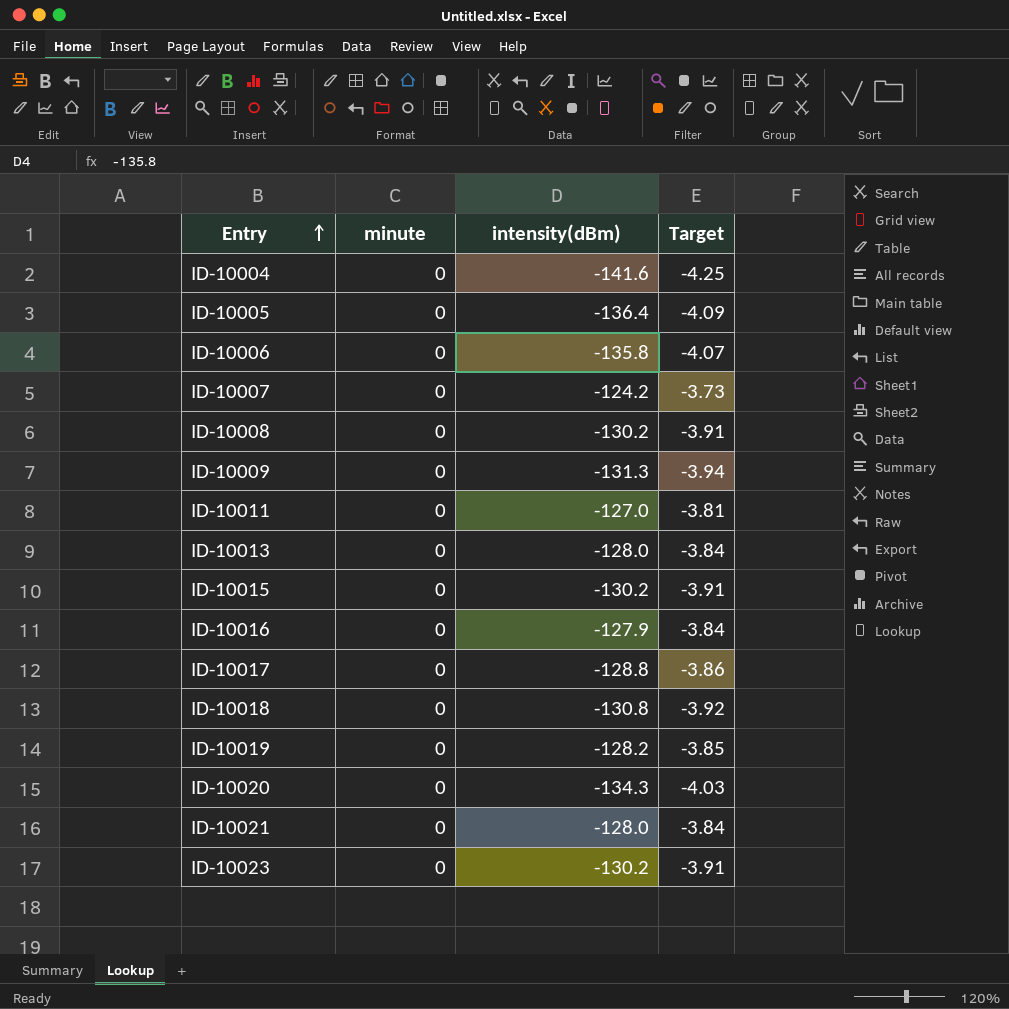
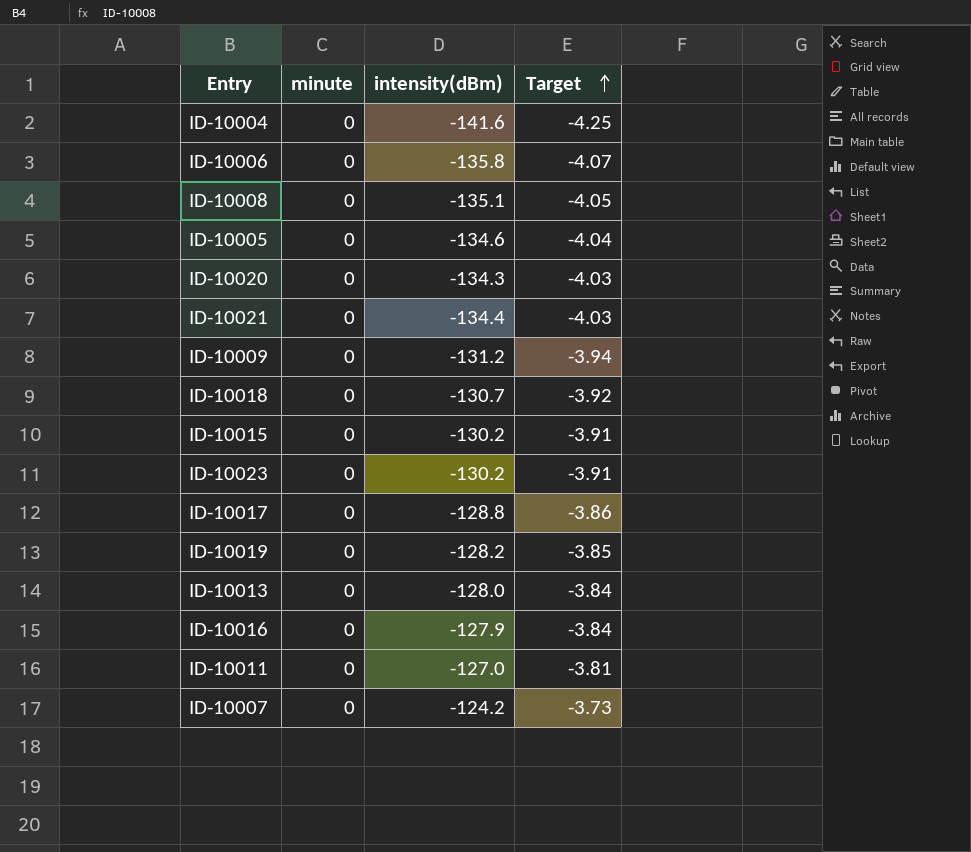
row order: Entry ascending -> Target ascending
ID-10008 | intensity(dBm): -130.2 -> -135.1
ID-10008 | Target: -3.91 -> -4.05
ID-10005 | intensity(dBm): -136.4 -> -134.6
ID-10005 | Target: -4.09 -> -4.04
ID-10021 | intensity(dBm): -128.0 -> -134.4
ID-10021 | Target: -3.84 -> -4.03
ID-10009 | intensity(dBm): -131.3 -> -131.2
ID-10018 | intensity(dBm): -130.8 -> -130.7

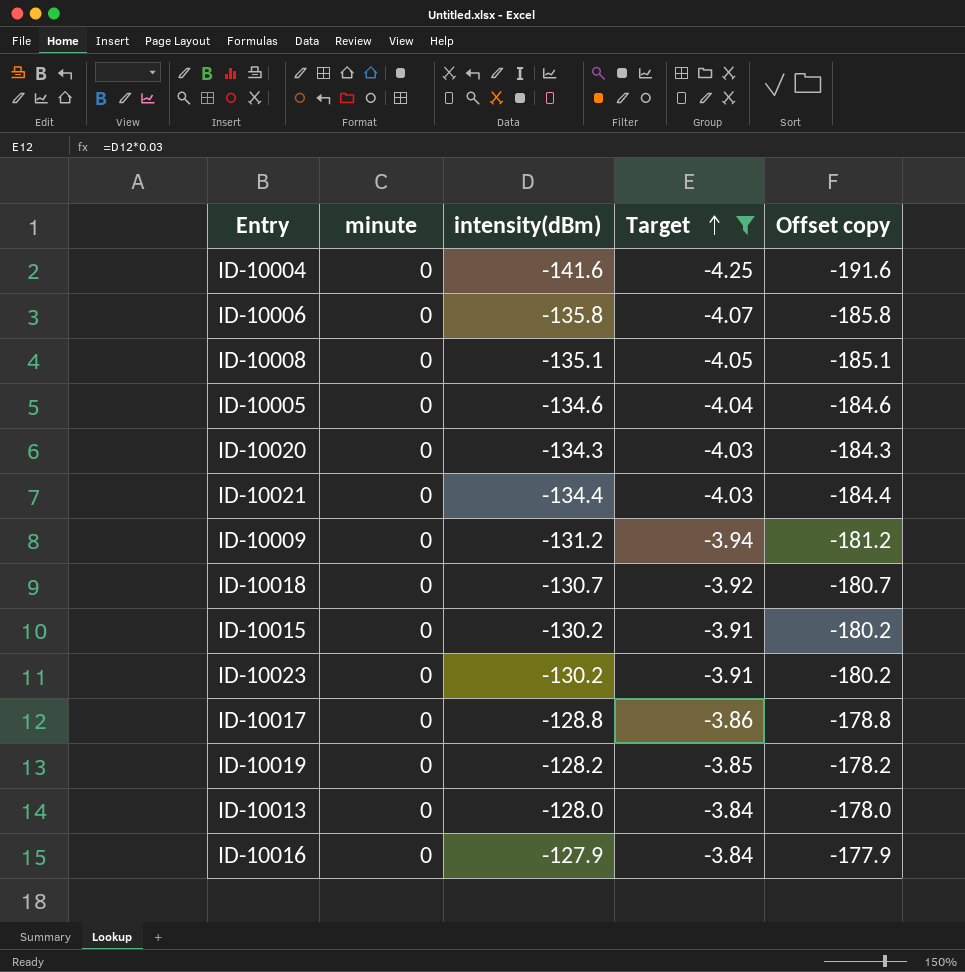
filter: none -> Target <= -3.84
column Offset copy | formula: none -> [intensity(dBm)] - 50

